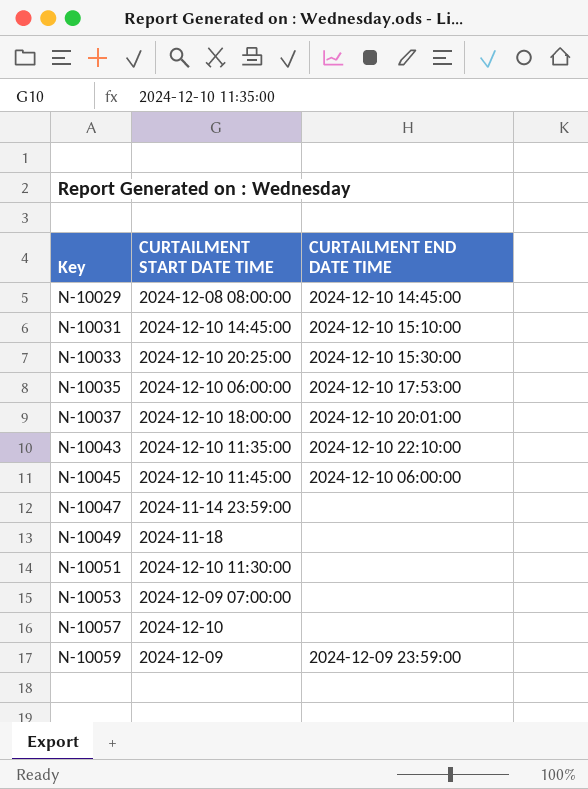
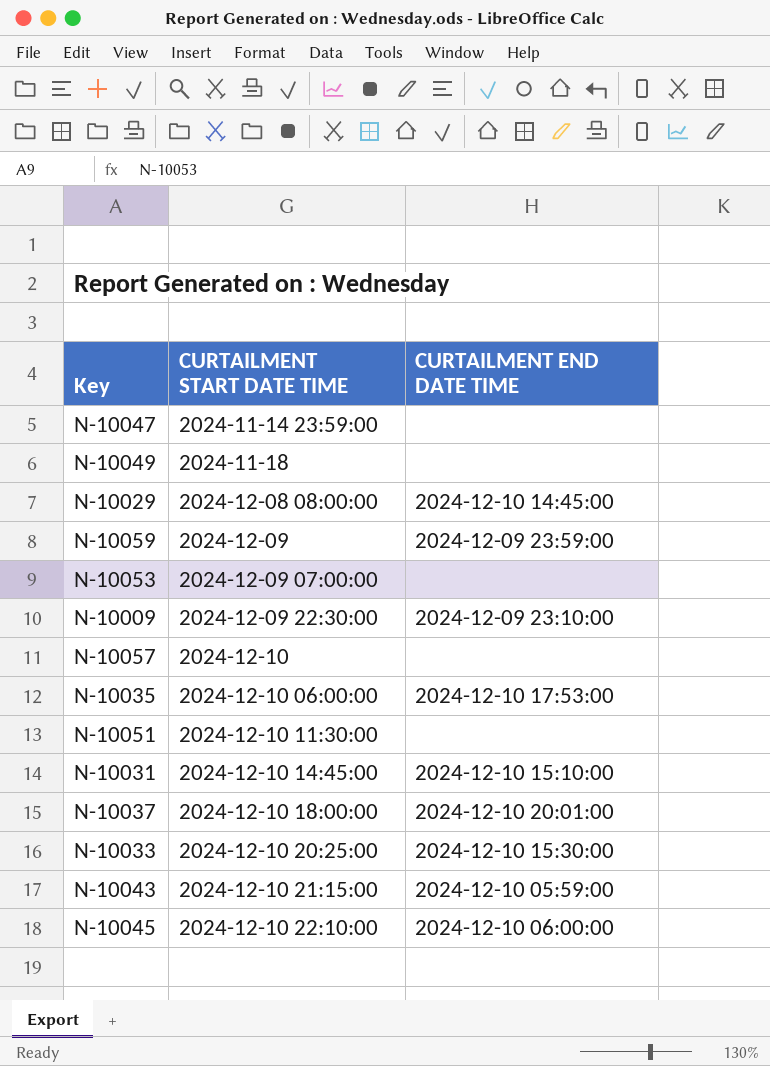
row order: Key ascending -> CURTAILMENT START DATE TIME ascending
row N-10009: none -> 2024-12-09 22:30:00 | 2024-12-09 23:10:00
N-10043 | CURTAILMENT START DATE TIME: 2024-12-10 11:35:00 -> 2024-12-10 21:15:00
N-10043 | CURTAILMENT END DATE TIME: 2024-12-10 22:10:00 -> 2024-12-10 05:59:00
N-10045 | CURTAILMENT START DATE TIME: 2024-12-10 11:45:00 -> 2024-12-10 22:10:00

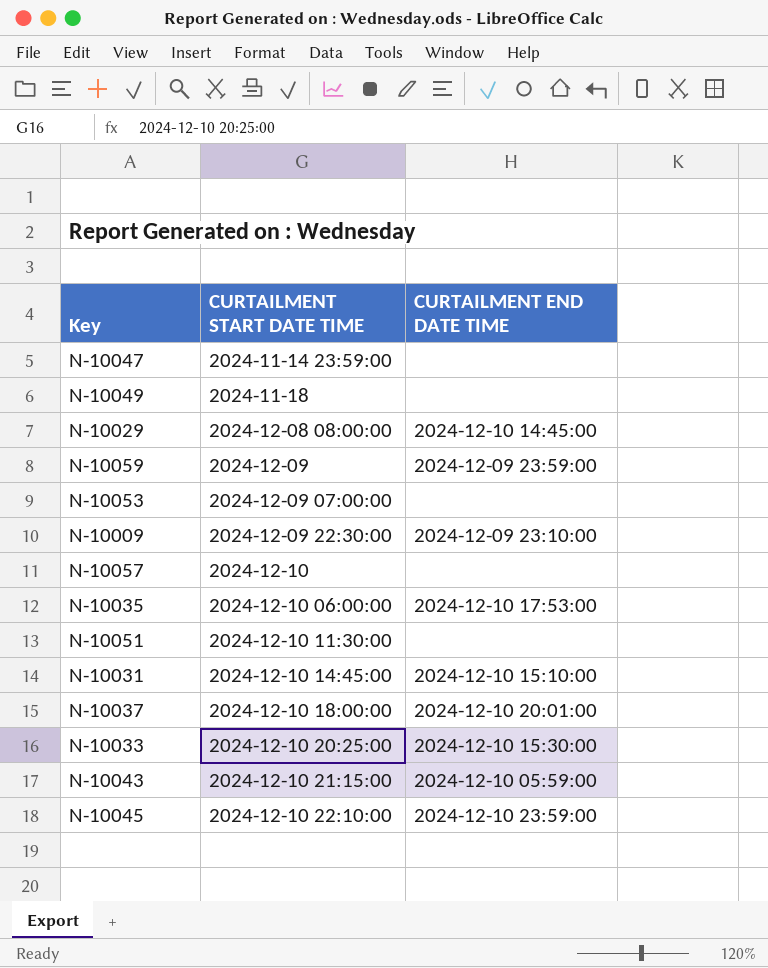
N-10045 | CURTAILMENT END DATE TIME: 2024-12-10 06:00:00 -> 2024-12-10 23:59:00

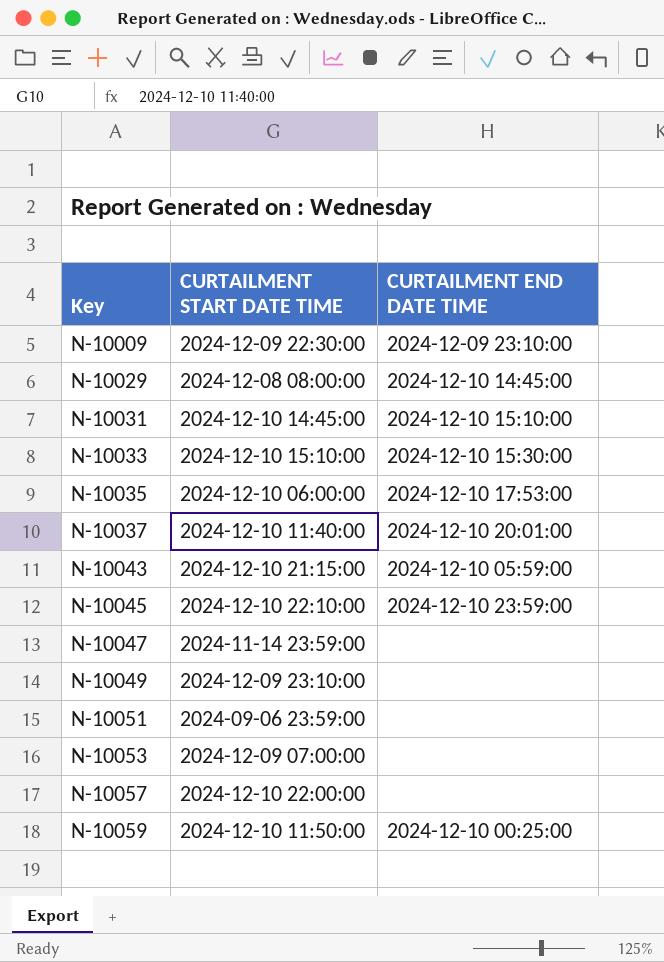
row order: CURTAILMENT START DATE TIME ascending -> Key ascending
N-10033 | CURTAILMENT START DATE TIME: 2024-12-10 20:25:00 -> 2024-12-10 15:10:00
N-10037 | CURTAILMENT START DATE TIME: 2024-12-10 18:00:00 -> 2024-12-10 11:40:00
N-10049 | CURTAILMENT START DATE TIME: 2024-11-18 -> 2024-12-09 23:10:00
N-10051 | CURTAILMENT START DATE TIME: 2024-12-10 11:30:00 -> 2024-09-06 23:59:00
N-10057 | CURTAILMENT START DATE TIME: 2024-12-10 -> 2024-12-10 22:00:00
N-10059 | CURTAILMENT START DATE TIME: 2024-12-09 -> 2024-12-10 11:50:00
N-10059 | CURTAILMENT END DATE TIME: 2024-12-09 23:59:00 -> 2024-12-10 00:25:00

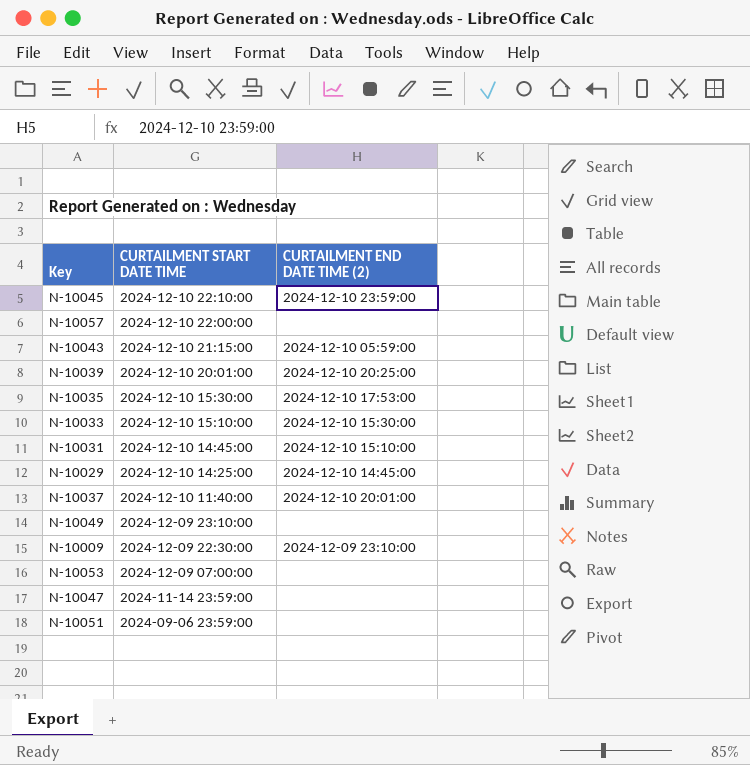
row order: Key ascending -> CURTAILMENT START DATE TIME descending
column name: CURTAILMENT END DATE TIME -> CURTAILMENT END DATE TIME (2)
row N-10059: 2024-12-10 11:50:00 | 2024-12-10 00:25:00 -> none
row N-10039: none -> 2024-12-10 20:01:00 | 2024-12-10 20:25:00
N-10035 | CURTAILMENT START DATE TIME: 2024-12-10 06:00:00 -> 2024-12-10 15:30:00
N-10029 | CURTAILMENT START DATE TIME: 2024-12-08 08:00:00 -> 2024-12-10 14:25:00

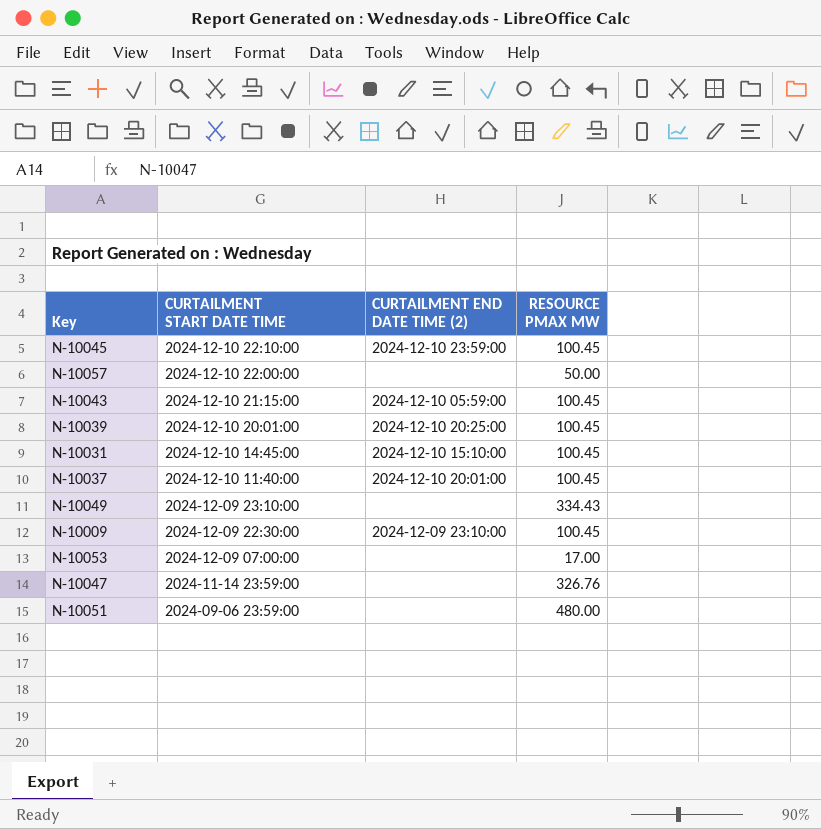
column RESOURCE PMAX MW | position: none -> 4
row N-10035: 2024-12-10 15:30:00 | 2024-12-10 17:53:00 -> none
row N-10033: 2024-12-10 15:10:00 | 2024-12-10 15:30:00 -> none
row N-10029: 2024-12-10 14:25:00 | 2024-12-10 14:45:00 -> none

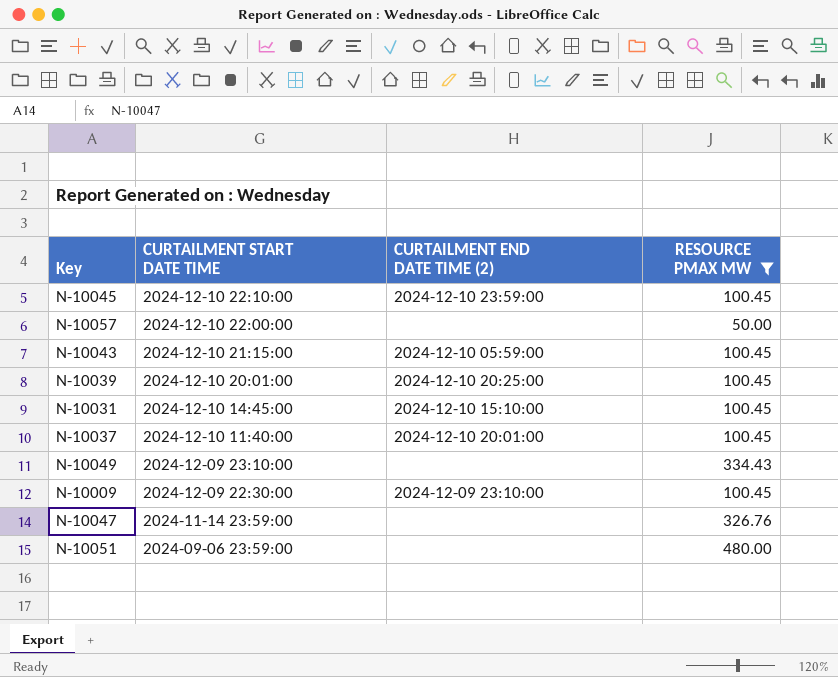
filter: none -> RESOURCE PMAX MW != 17.00

